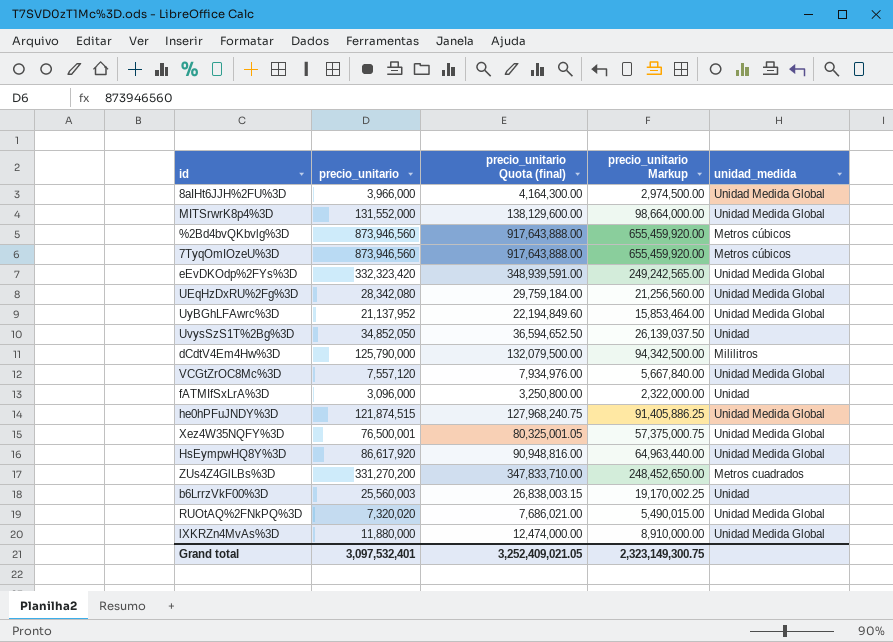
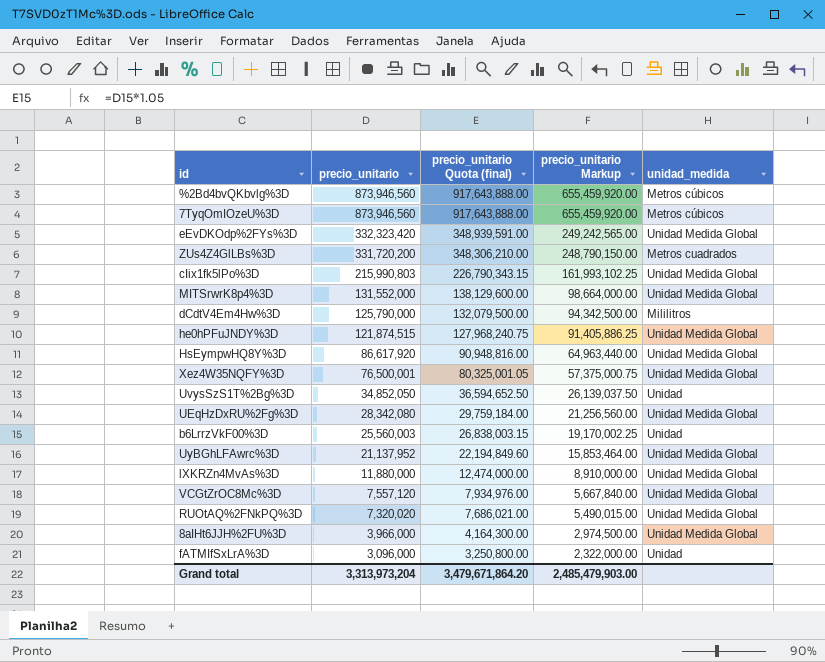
row order: none -> precio_unitario descending
ZUs4Z4GlLBs%3D | precio_unitario: 331,270,200 -> 331,720,200
ZUs4Z4GlLBs%3D | precio_unitario Quota (final): 347,833,710.00 -> 348,306,210.00
ZUs4Z4GlLBs%3D | precio_unitario Markup: 248,452,650.00 -> 248,790,150.00
row cIix1fk5lPo%3D: none -> 215,990,803 | 226,790,343.15 | 161,993,102.25 | Unidad Medida Global
Grand total | precio_unitario: 3,097,532,401 -> 3,313,973,204
Grand total | precio_unitario Quota (final): 3,252,409,021.05 -> 3,479,671,864.20
Grand total | precio_unitario Markup: 2,323,149,300.75 -> 2,485,479,903.00

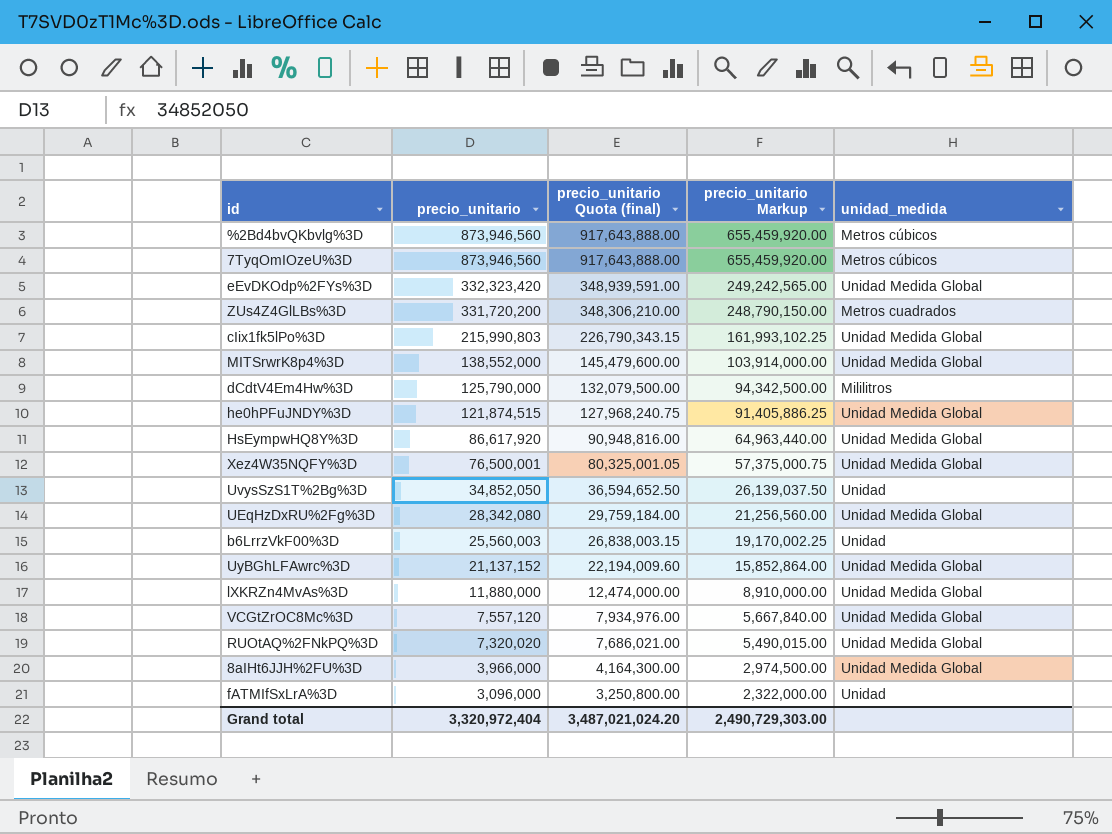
MITSrwrK8p4%3D | precio_unitario: 131,552,000 -> 138,552,000
MITSrwrK8p4%3D | precio_unitario Quota (final): 138,129,600.00 -> 145,479,600.00
MITSrwrK8p4%3D | precio_unitario Markup: 98,664,000.00 -> 103,914,000.00
UyBGhLFAwrc%3D | precio_unitario: 21,137,952 -> 21,137,152
UyBGhLFAwrc%3D | precio_unitario Quota (final): 22,194,849.60 -> 22,194,009.60
UyBGhLFAwrc%3D | precio_unitario Markup: 15,853,464.00 -> 15,852,864.00
Grand total | precio_unitario: 3,313,973,204 -> 3,320,972,404
Grand total | precio_unitario Quota (final): 3,479,671,864.20 -> 3,487,021,024.20
Grand total | precio_unitario Markup: 2,485,479,903.00 -> 2,490,729,303.00

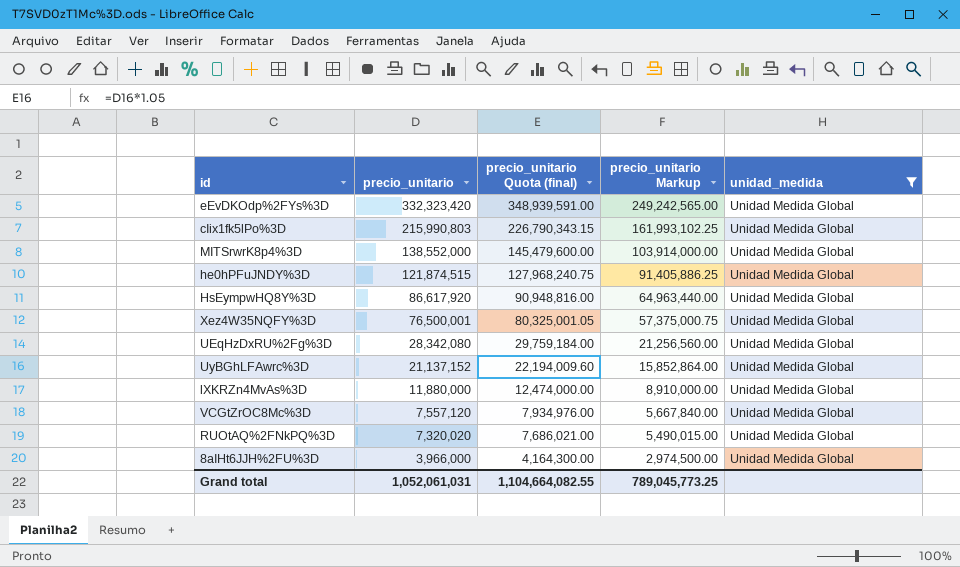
filter: none -> unidad_medida = Unidad Medida Global
Grand total | precio_unitario: 3,320,972,404 -> 1,052,061,031
Grand total | precio_unitario Quota (final): 3,487,021,024.20 -> 1,104,664,082.55
Grand total | precio_unitario Markup: 2,490,729,303.00 -> 789,045,773.25

